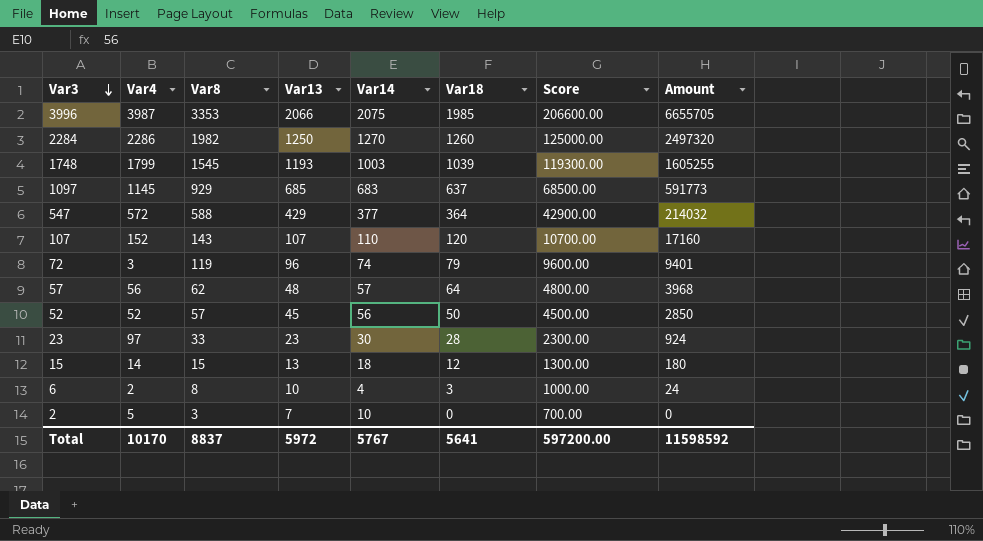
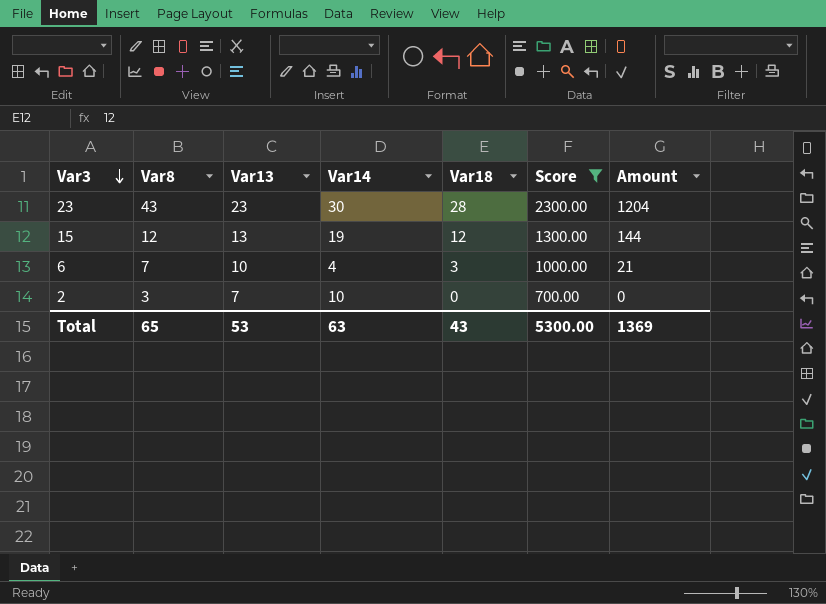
filter: none -> Score <= 2300.00
column Var4 | position: 2 -> none
23 | Var8: 33 -> 43
23 | Amount: 924 -> 1204
15 | Var8: 15 -> 12
15 | Var14: 18 -> 19
15 | Amount: 180 -> 144
6 | Var8: 8 -> 7
6 | Amount: 24 -> 21
Total | Var8: 8837 -> 65
Total | Var13: 5972 -> 53
Total | Var14: 5767 -> 63
Total | Var18: 5641 -> 43
Total | Score: 597200.00 -> 5300.00
Total | Amount: 11598592 -> 1369

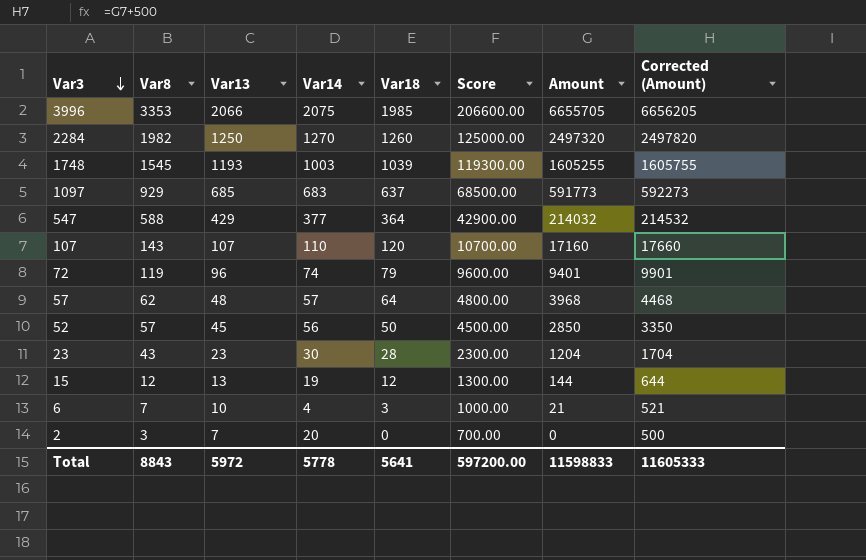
filter: Score <= 2300.00 -> none
column Corrected (Amount) | formula: none -> [Amount] + 500
2 | Var14: 10 -> 20
Total | Var8: 65 -> 8843
Total | Var13: 53 -> 5972
Total | Var14: 63 -> 5778
Total | Var18: 43 -> 5641
Total | Score: 5300.00 -> 597200.00
Total | Amount: 1369 -> 11598833

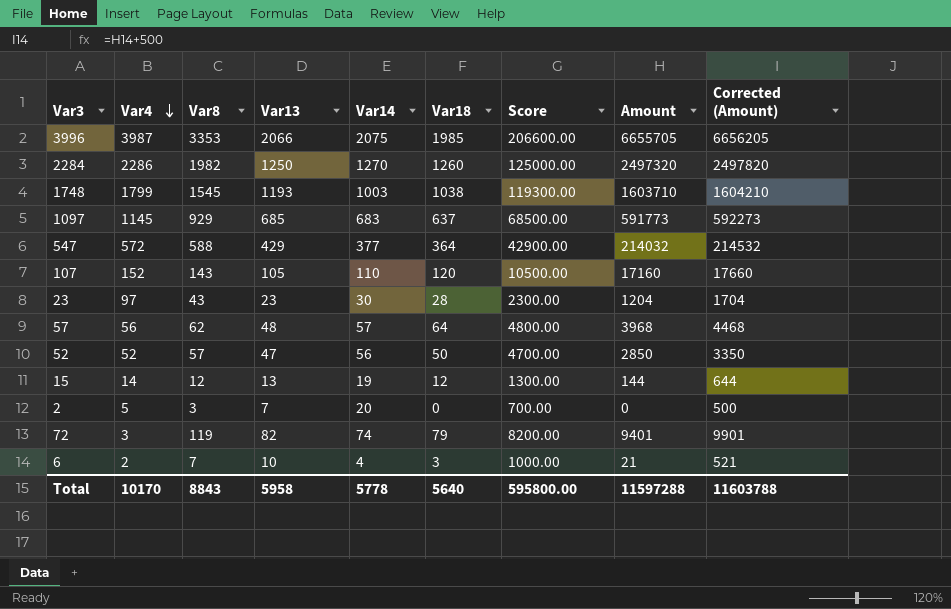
row order: Var3 descending -> Var4 descending
column Var4 | position: none -> 2
1748 | Var18: 1039 -> 1038
1748 | Amount: 1605255 -> 1603710
1748 | Corrected (Amount): 1605755 -> 1604210
107 | Var13: 107 -> 105
107 | Score: 10700.00 -> 10500.00
52 | Var13: 45 -> 47
52 | Score: 4500.00 -> 4700.00
72 | Var13: 96 -> 82
72 | Score: 9600.00 -> 8200.00
Total | Var13: 5972 -> 5958
Total | Var18: 5641 -> 5640
Total | Score: 597200.00 -> 595800.00
Total | Amount: 11598833 -> 11597288
Total | Corrected (Amount): 11605333 -> 11603788

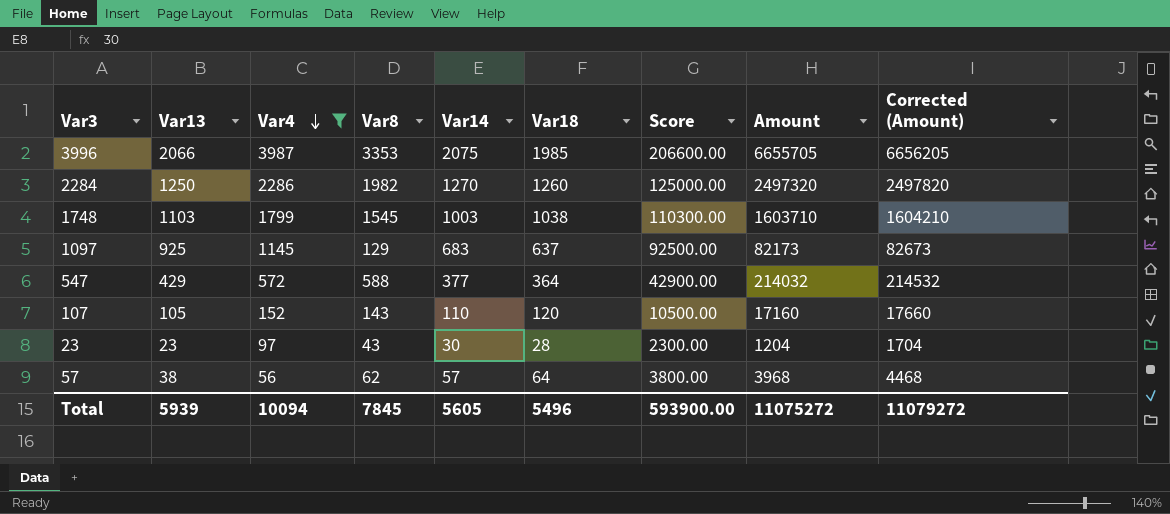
filter: none -> Var4 >= 56
column Var13 | position: 4 -> 2
1748 | Var13: 1193 -> 1103
1748 | Score: 119300.00 -> 110300.00
1097 | Var13: 685 -> 925
1097 | Var8: 929 -> 129
1097 | Score: 68500.00 -> 92500.00
1097 | Amount: 591773 -> 82173
1097 | Corrected (Amount): 592273 -> 82673
57 | Var13: 48 -> 38
57 | Score: 4800.00 -> 3800.00
Total | Var13: 5958 -> 5939
Total | Var4: 10170 -> 10094
Total | Var8: 8843 -> 7845
Total | Var14: 5778 -> 5605
Total | Var18: 5640 -> 5496
Total | Score: 595800.00 -> 593900.00
Total | Amount: 11597288 -> 11075272
Total | Corrected (Amount): 11603788 -> 11079272

